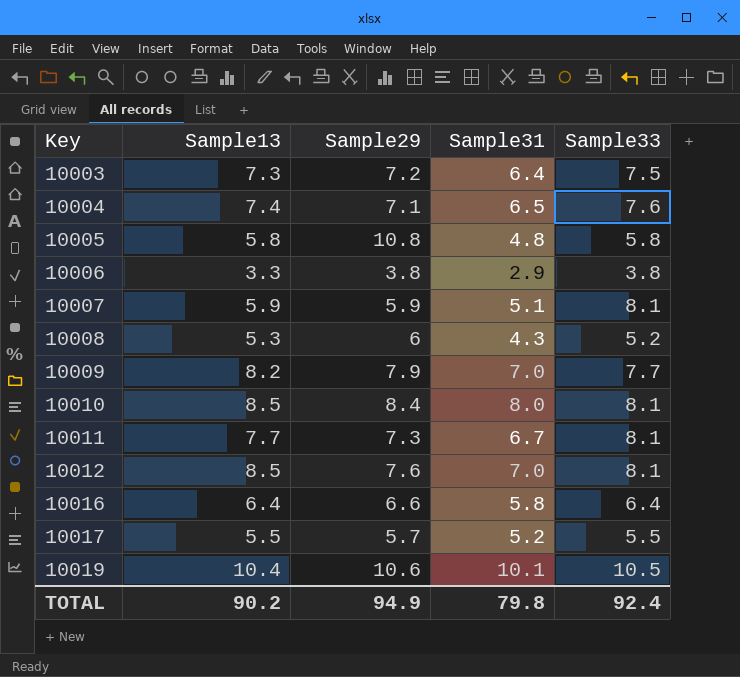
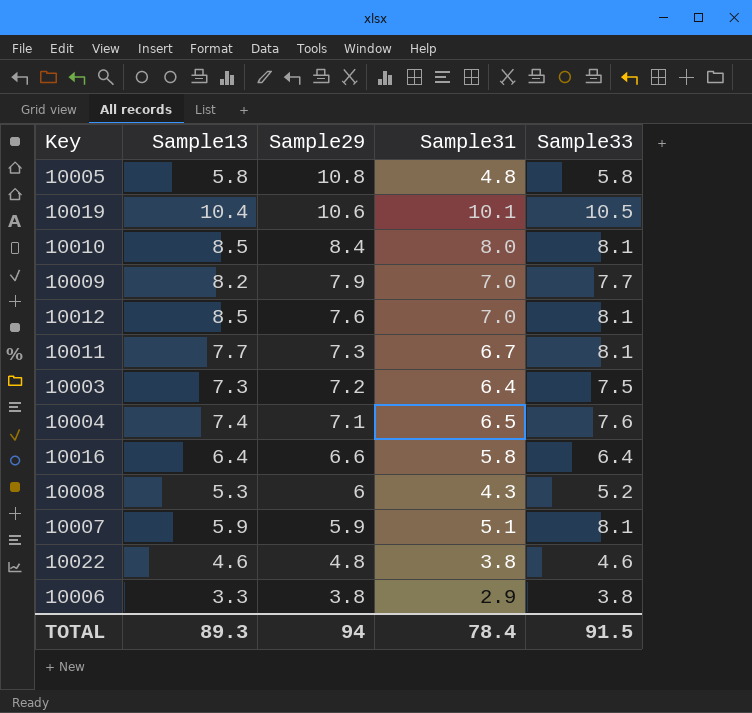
row order: Key ascending -> Sample29 descending
row 10017: 5.5 | 5.7 | 5.2 | 5.5 -> none
row 10022: none -> 4.6 | 4.8 | 3.8 | 4.6
TOTAL | Sample13: 90.2 -> 89.3
TOTAL | Sample29: 94.9 -> 94
TOTAL | Sample31: 79.8 -> 78.4
TOTAL | Sample33: 92.4 -> 91.5

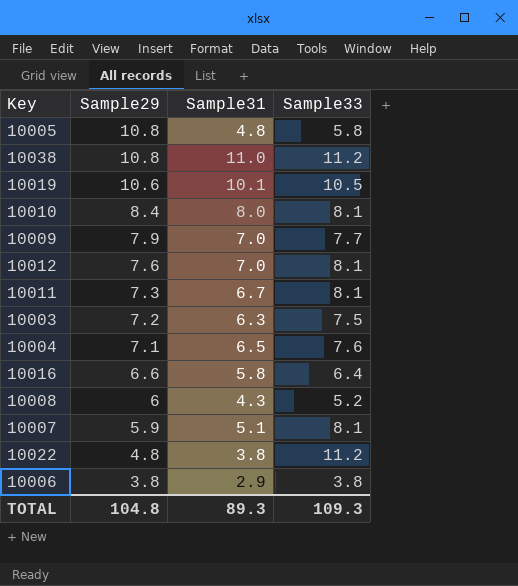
column Sample13 | position: 2 -> none
row 10038: none -> 10.8 | 11.0 | 11.2
10003 | Sample31: 6.4 -> 6.3
10022 | Sample33: 4.6 -> 11.2
TOTAL | Sample29: 94 -> 104.8
TOTAL | Sample31: 78.4 -> 89.3
TOTAL | Sample33: 91.5 -> 109.3

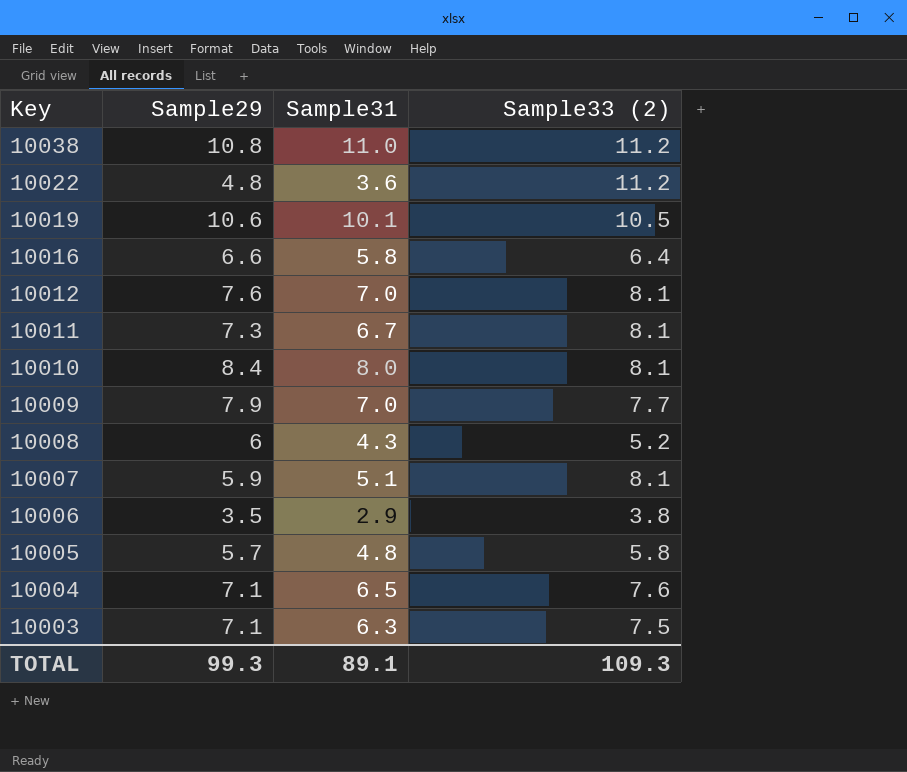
row order: Sample29 descending -> Key descending
column name: Sample33 -> Sample33 (2)
10022 | Sample31: 3.8 -> 3.6
10006 | Sample29: 3.8 -> 3.5
10005 | Sample29: 10.8 -> 5.7
10003 | Sample29: 7.2 -> 7.1
TOTAL | Sample29: 104.8 -> 99.3
TOTAL | Sample31: 89.3 -> 89.1

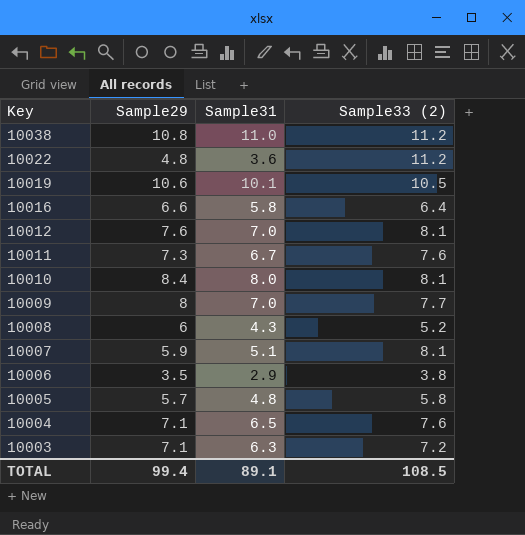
10011 | Sample33 (2): 8.1 -> 7.6
10009 | Sample29: 7.9 -> 8
10003 | Sample33 (2): 7.5 -> 7.2
TOTAL | Sample29: 99.3 -> 99.4
TOTAL | Sample33 (2): 109.3 -> 108.5

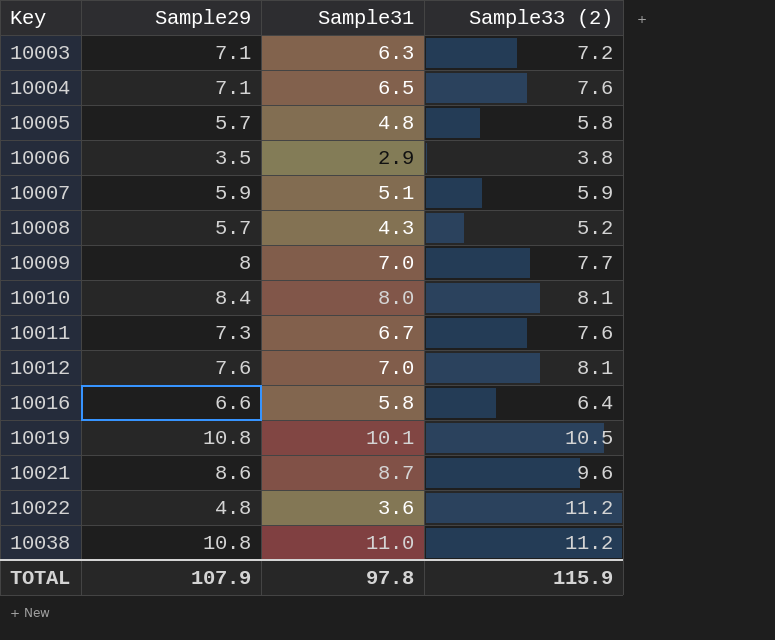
row order: Key descending -> Key ascending
10007 | Sample33 (2): 8.1 -> 5.9
10008 | Sample29: 6 -> 5.7
10019 | Sample29: 10.6 -> 10.8
row 10021: none -> 8.6 | 8.7 | 9.6
TOTAL | Sample29: 99.4 -> 107.9
TOTAL | Sample31: 89.1 -> 97.8
TOTAL | Sample33 (2): 108.5 -> 115.9

